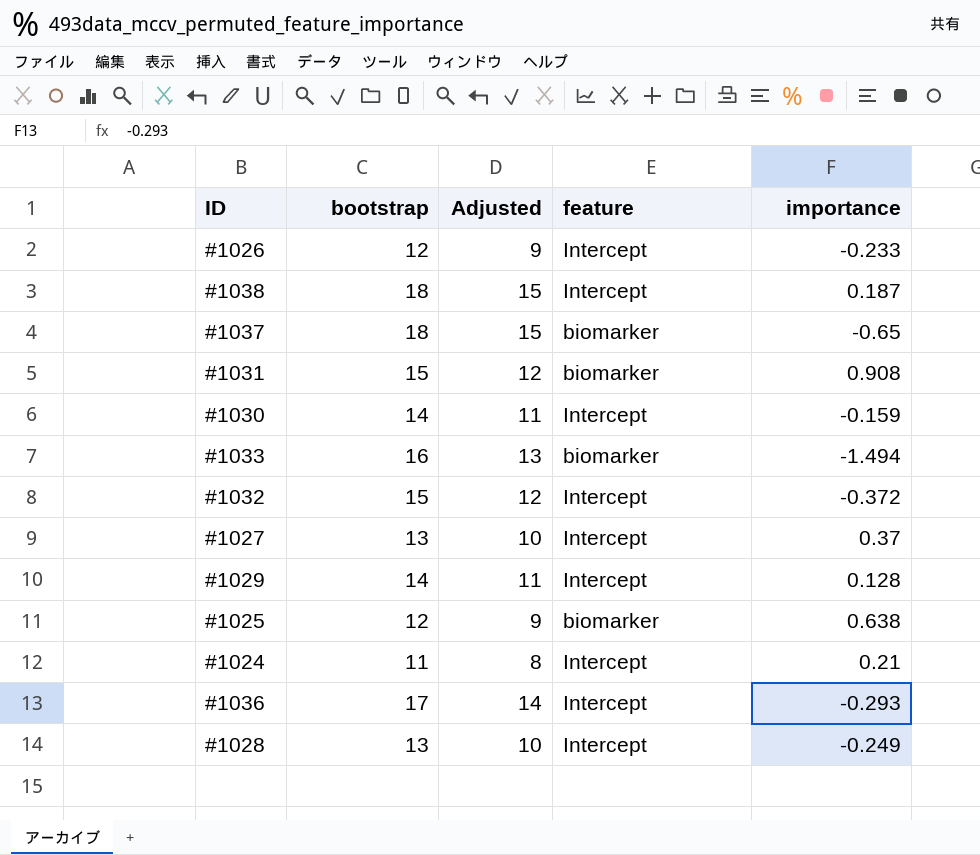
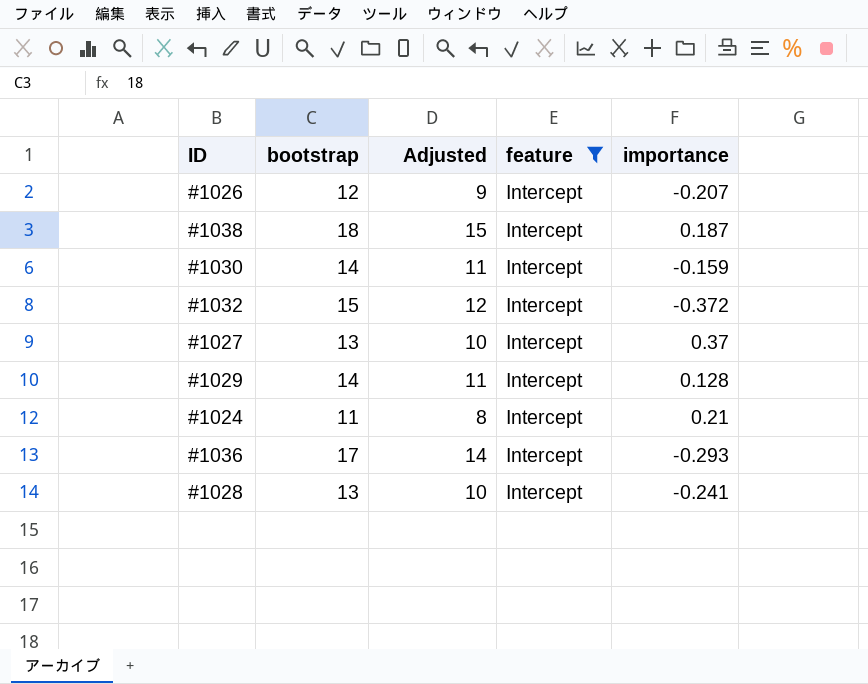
filter: none -> feature = Intercept
#1026 | importance: -0.233 -> -0.207
#1028 | importance: -0.249 -> -0.241

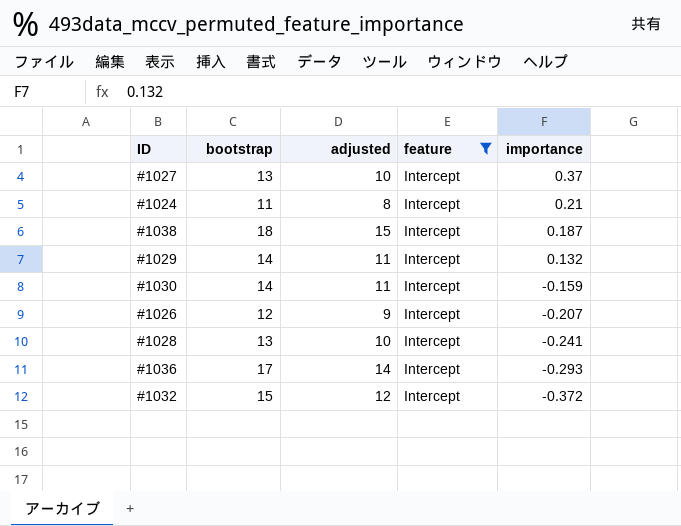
row order: none -> importance descending
column name: Adjusted -> adjusted
#1029 | importance: 0.128 -> 0.132

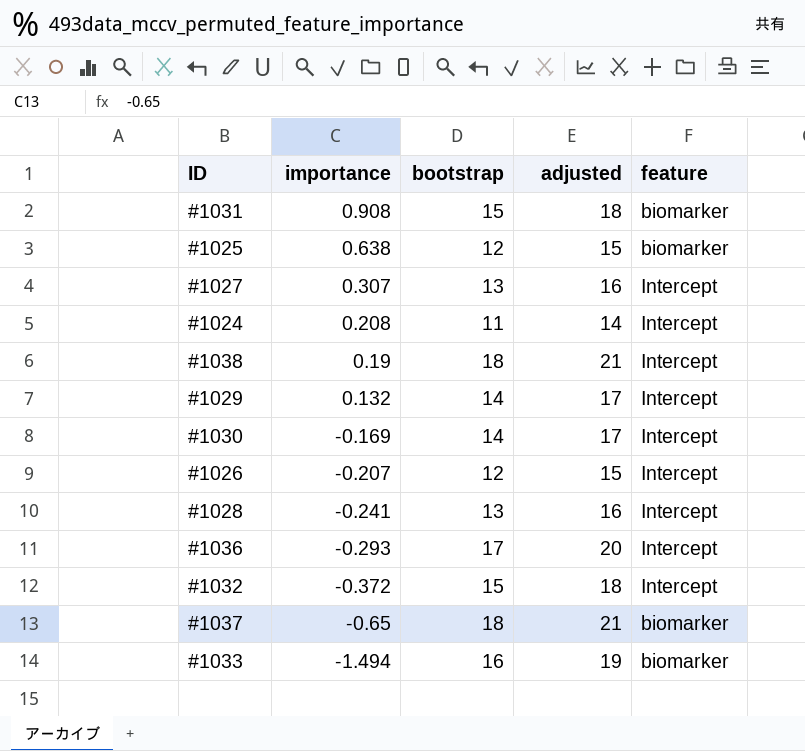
filter: feature = Intercept -> none
column importance | position: 5 -> 2
column adjusted | formula: [bootstrap] - 3 -> [bootstrap] + 3
#1027 | importance: 0.37 -> 0.307
#1024 | importance: 0.21 -> 0.208
#1038 | importance: 0.187 -> 0.19
#1030 | importance: -0.159 -> -0.169

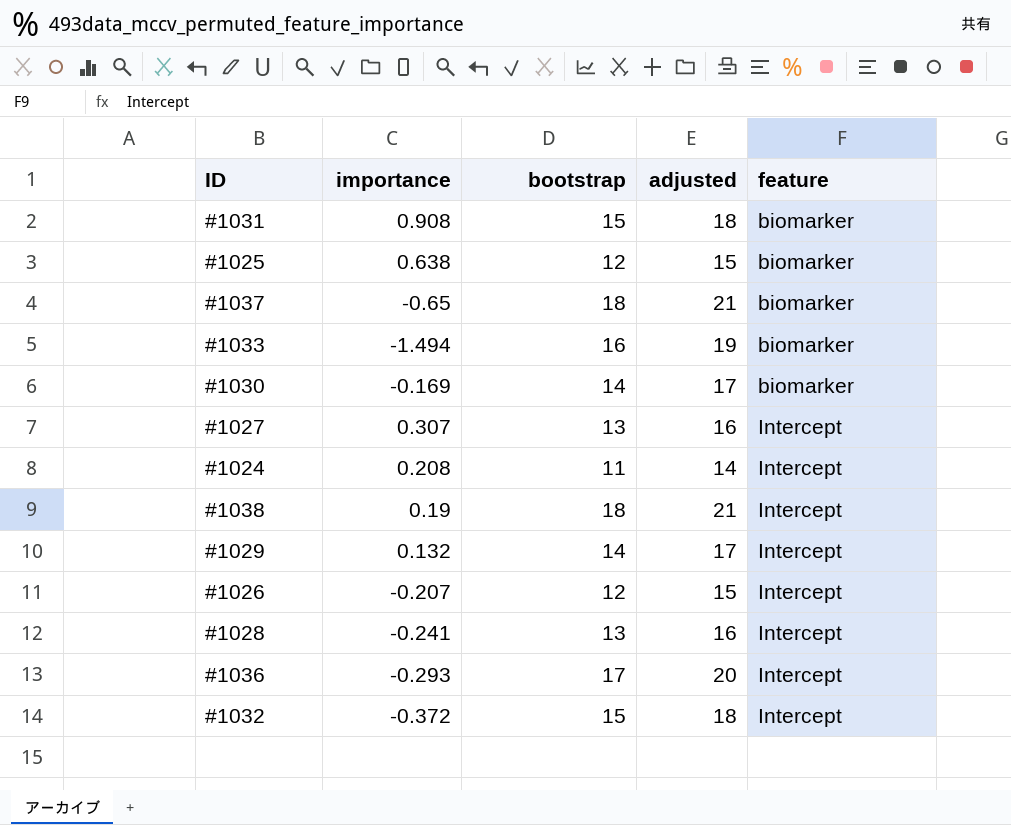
row order: importance descending -> feature ascending
#1030 | feature: Intercept -> biomarker

